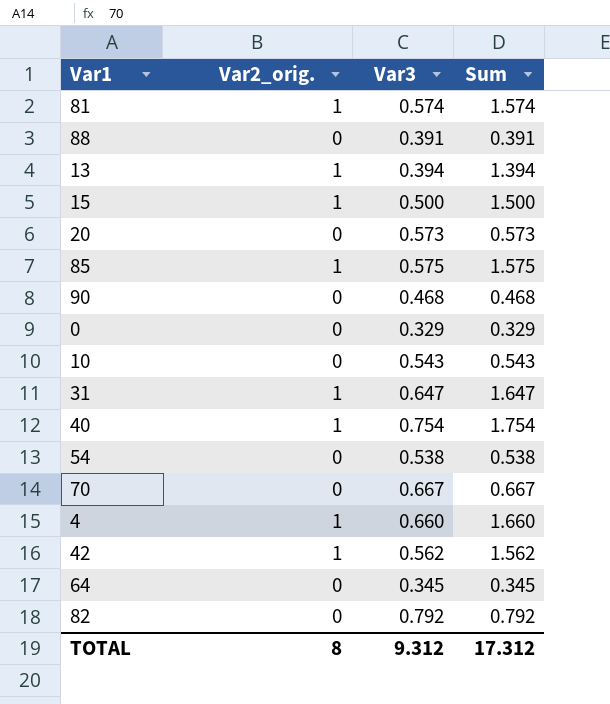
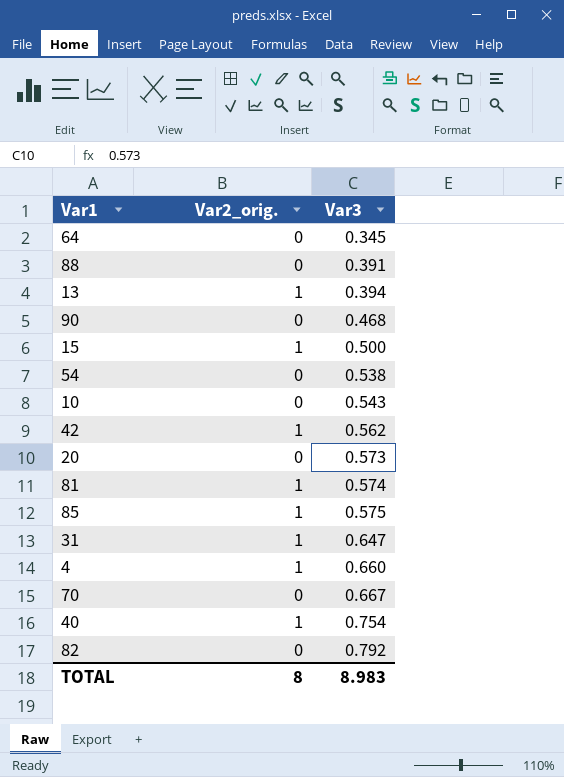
row order: none -> Var3 ascending
column Sum | formula: [Var2_orig.] + [Var3] -> none
row 0: 0 | 0.329 | 0.329 -> none
TOTAL | Var3: 9.312 -> 8.983

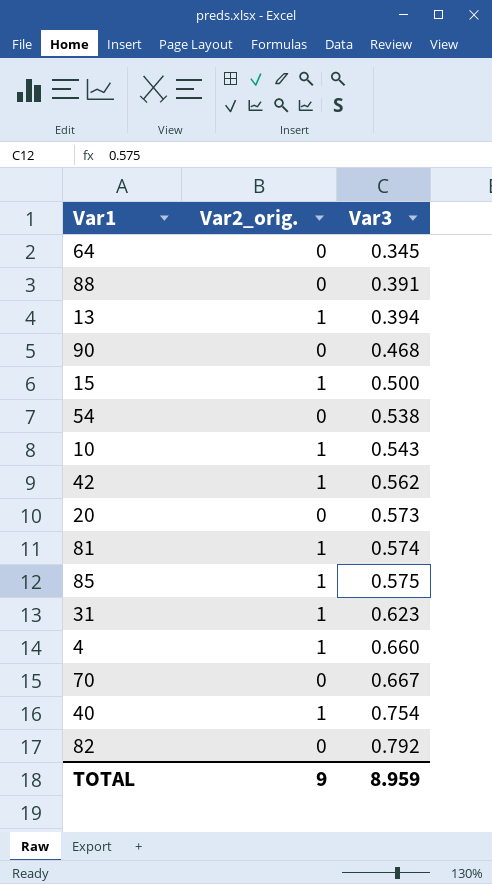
10 | Var2_orig.: 0 -> 1
31 | Var3: 0.647 -> 0.623
TOTAL | Var2_orig.: 8 -> 9
TOTAL | Var3: 8.983 -> 8.959

